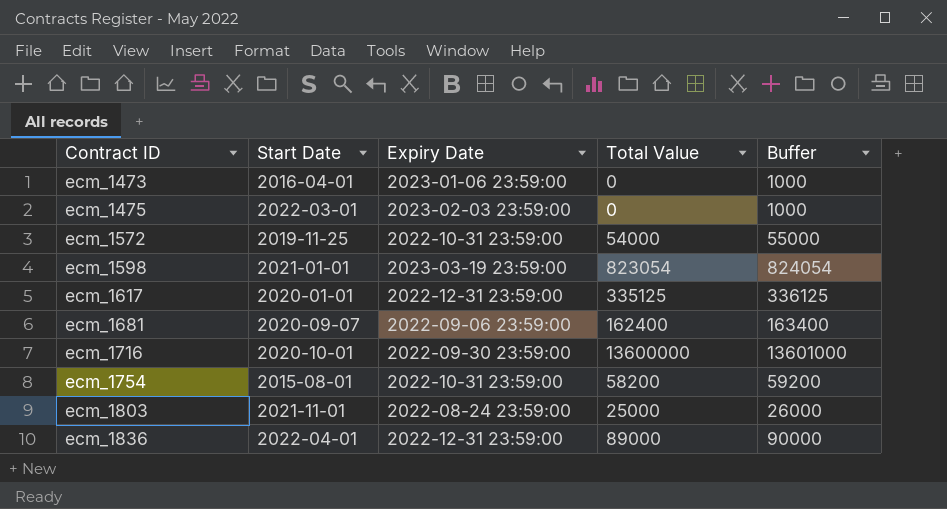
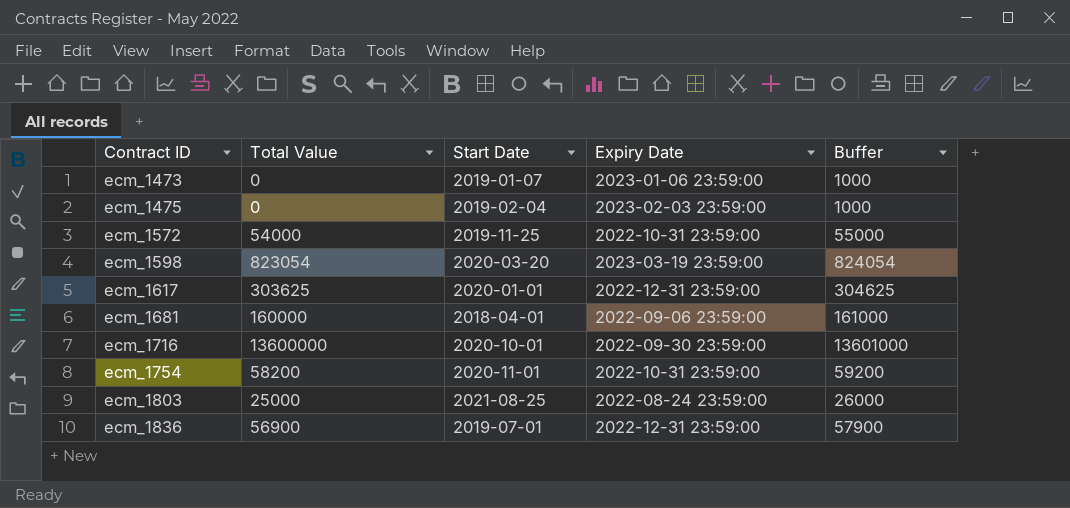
column Total Value | position: 4 -> 2
ecm_1473 | Start Date: 2016-04-01 -> 2019-01-07
ecm_1475 | Start Date: 2022-03-01 -> 2019-02-04
ecm_1598 | Start Date: 2021-01-01 -> 2020-03-20
ecm_1617 | Total Value: 335125 -> 303625
ecm_1617 | Buffer: 336125 -> 304625
ecm_1681 | Total Value: 162400 -> 160000
ecm_1681 | Start Date: 2020-09-07 -> 2018-04-01
ecm_1681 | Buffer: 163400 -> 161000
ecm_1754 | Start Date: 2015-08-01 -> 2020-11-01
ecm_1803 | Start Date: 2021-11-01 -> 2021-08-25
ecm_1836 | Total Value: 89000 -> 56900
ecm_1836 | Start Date: 2022-04-01 -> 2019-07-01
ecm_1836 | Buffer: 90000 -> 57900

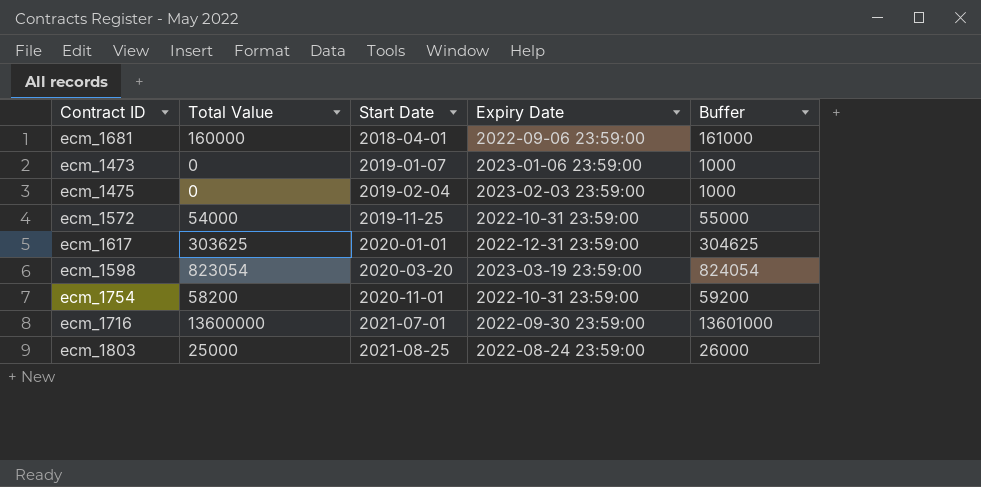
row order: Contract ID ascending -> Start Date ascending
row ecm_1836: 56900 | 2019-07-01 | 2022-12-31 23:59:00 | 57900 -> none
ecm_1716 | Start Date: 2020-10-01 -> 2021-07-01

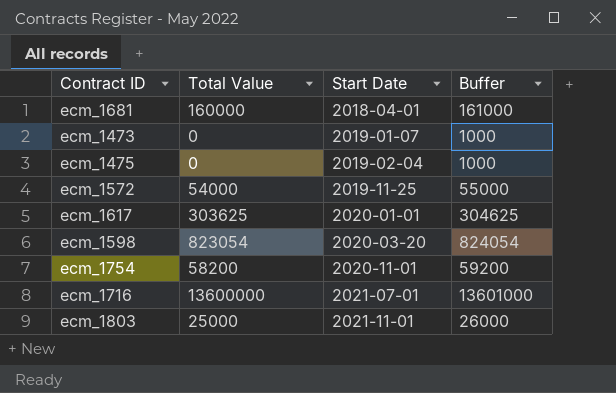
column Expiry Date | position: 4 -> none
ecm_1803 | Start Date: 2021-08-25 -> 2021-11-01

